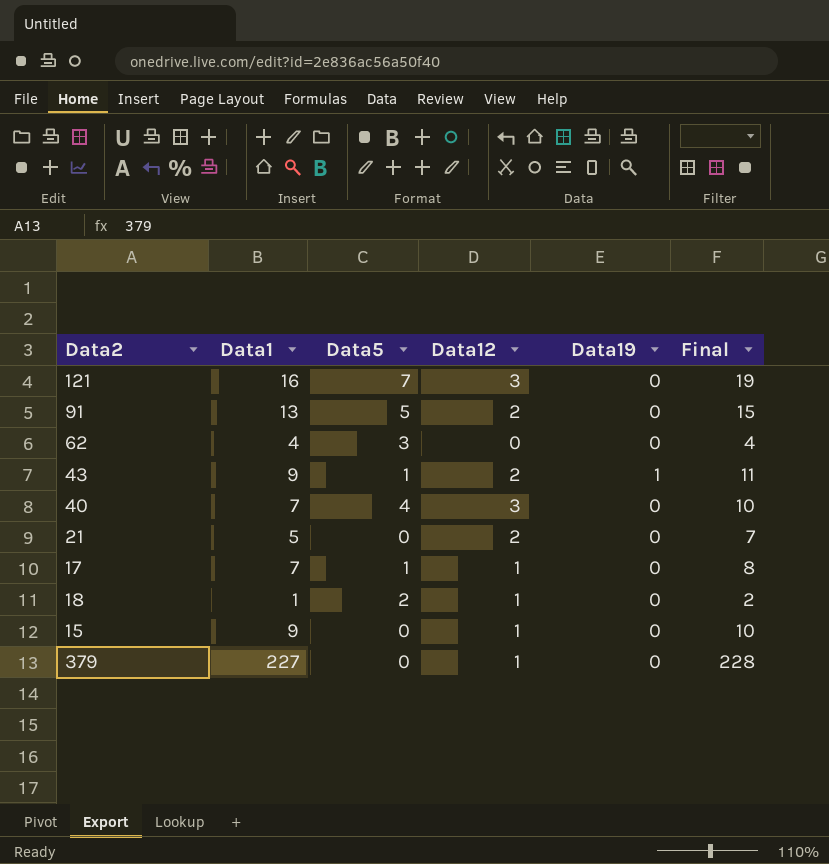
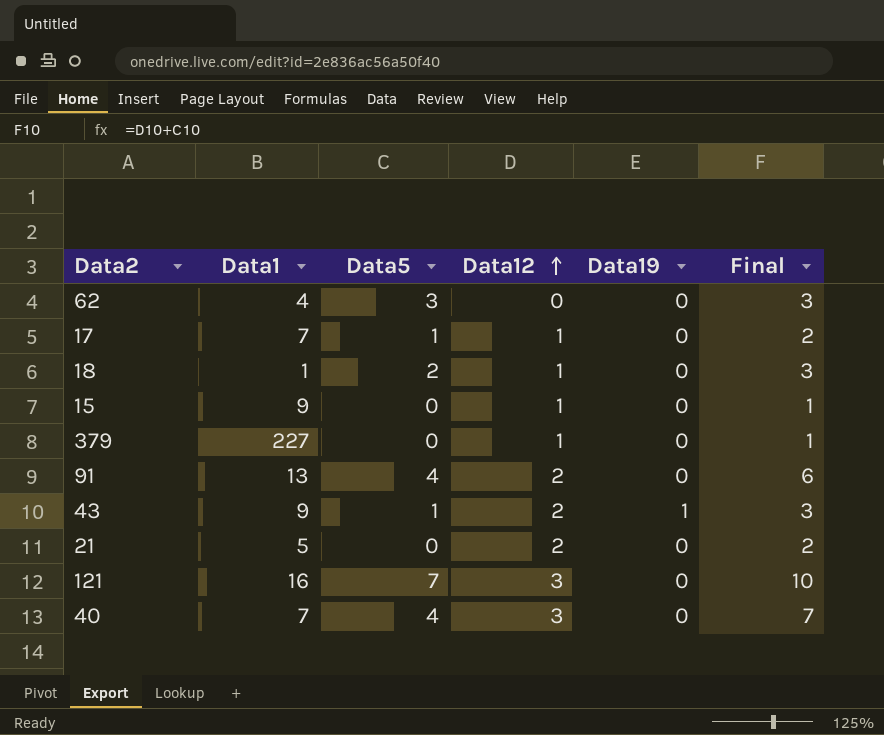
row order: none -> Data12 ascending
column Final | formula: [Data1] + [Data12] -> [Data5] + [Data12]
91 | Data5: 5 -> 4

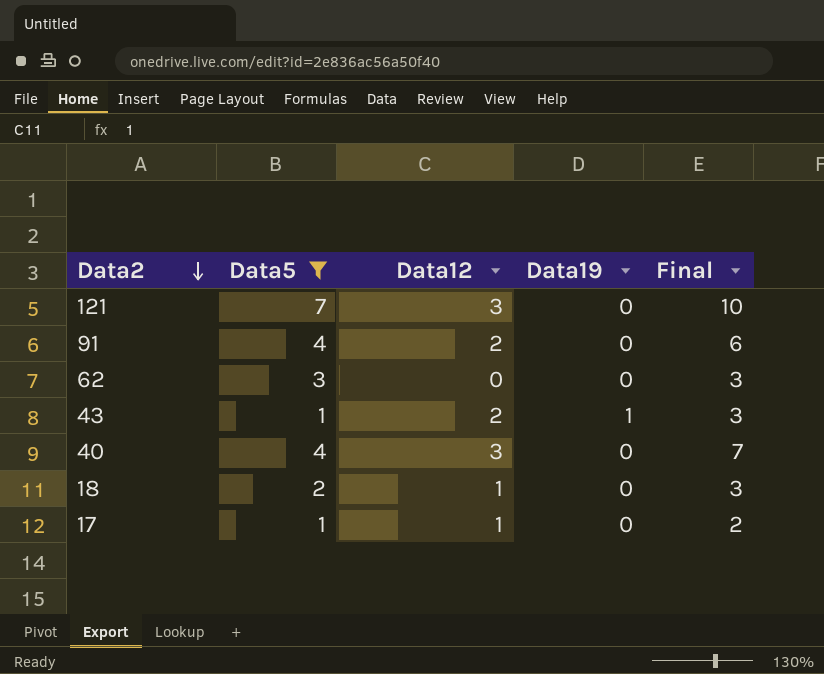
filter: none -> Data5 != 0
row order: Data12 ascending -> Data2 descending
column Data1 | position: 2 -> none

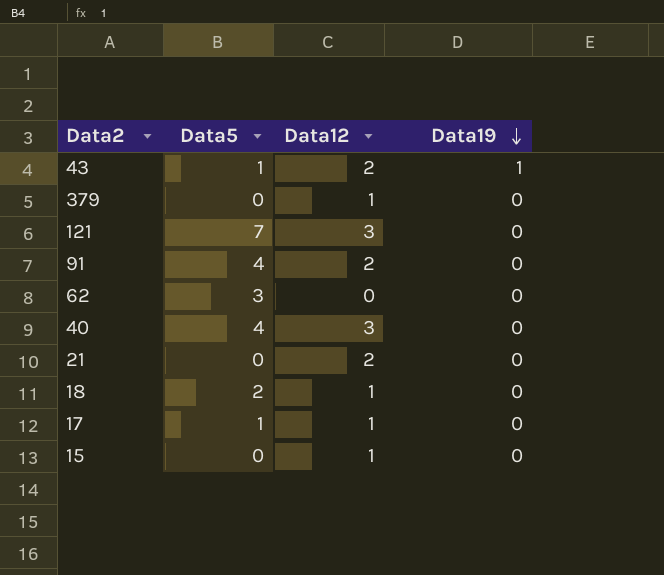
filter: Data5 != 0 -> none
row order: Data2 descending -> Data19 descending
column Final | formula: [Data5] + [Data12] -> none

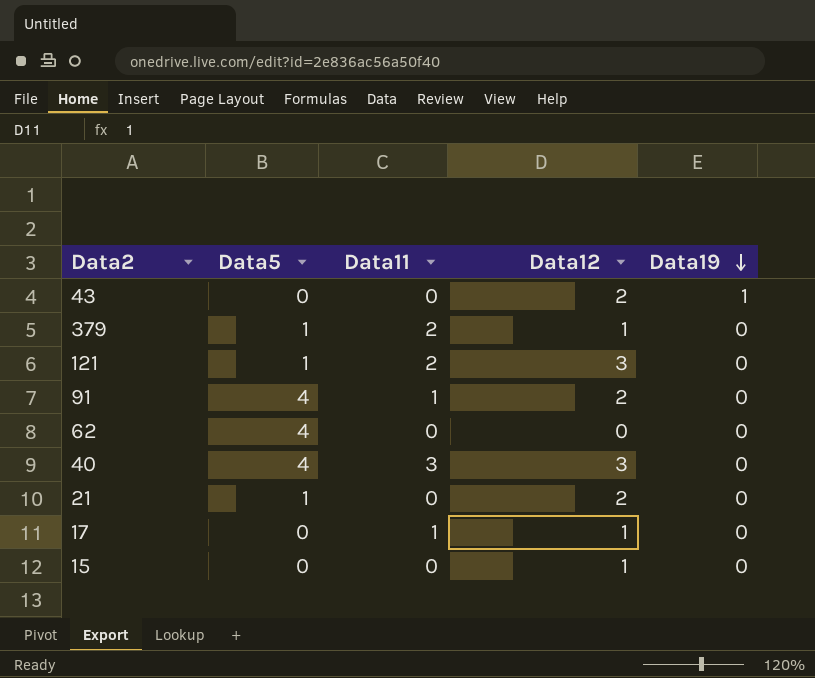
column Data11 | position: none -> 3
row 18: 2 | 1 | 0 -> none
43 | Data5: 1 -> 0
379 | Data5: 0 -> 1
121 | Data5: 7 -> 1
62 | Data5: 3 -> 4
21 | Data5: 0 -> 1
17 | Data5: 1 -> 0

